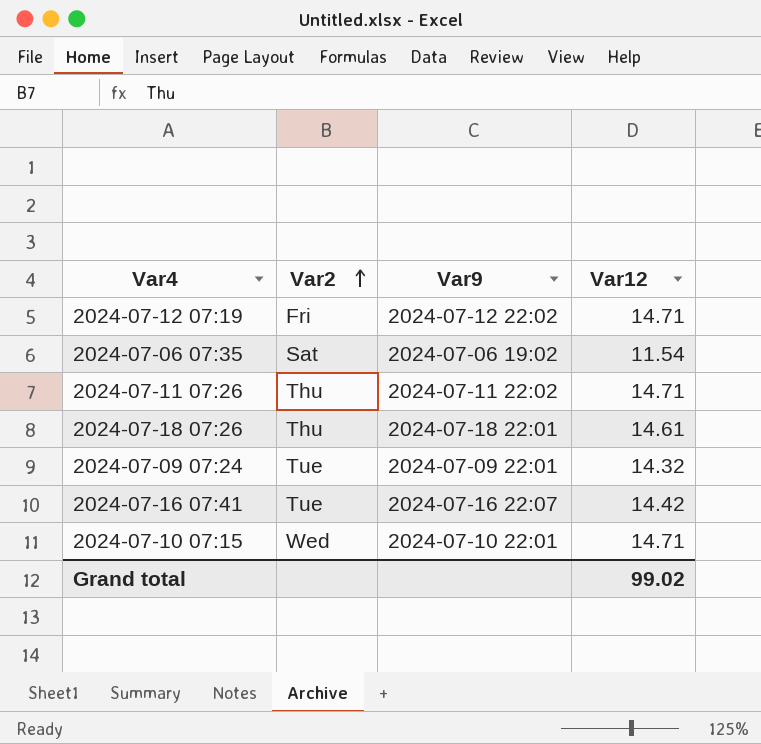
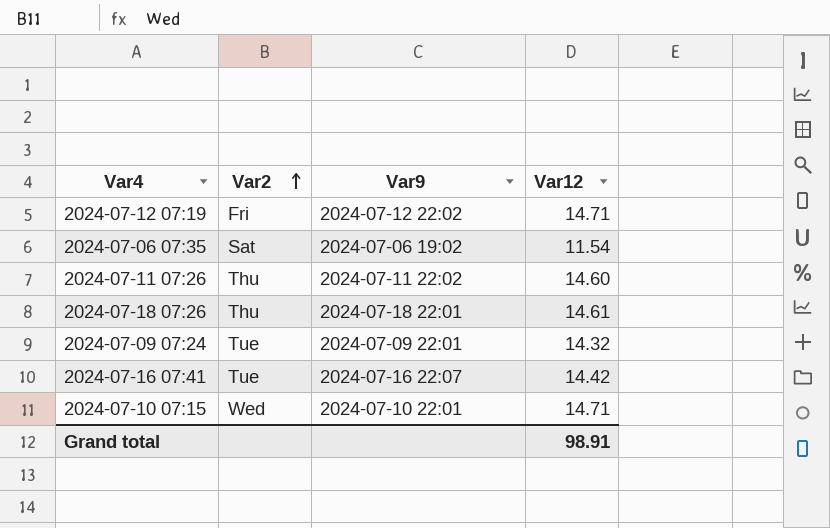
2024-07-11 07:26 | Var12: 14.71 -> 14.60
Grand total | Var12: 99.02 -> 98.91

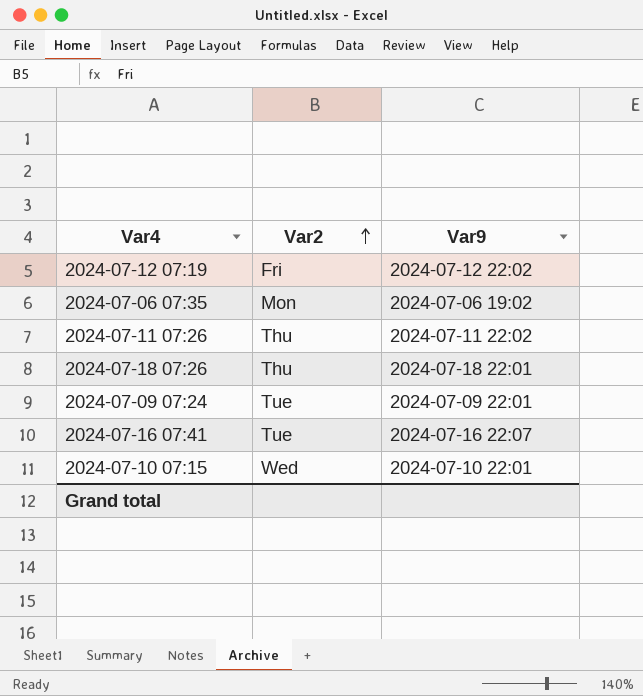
column Var12 | position: 4 -> none
2024-07-06 07:35 | Var2: Sat -> Mon

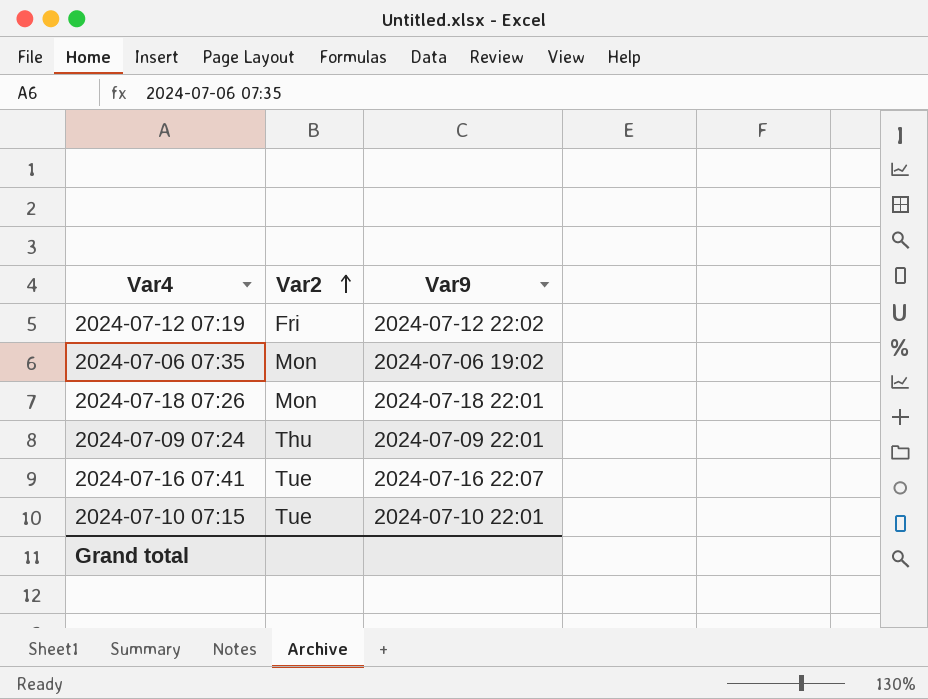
row 2024-07-11 07:26: Thu | 2024-07-11 22:02 -> none
2024-07-18 07:26 | Var2: Thu -> Mon
2024-07-09 07:24 | Var2: Tue -> Thu
2024-07-10 07:15 | Var2: Wed -> Tue

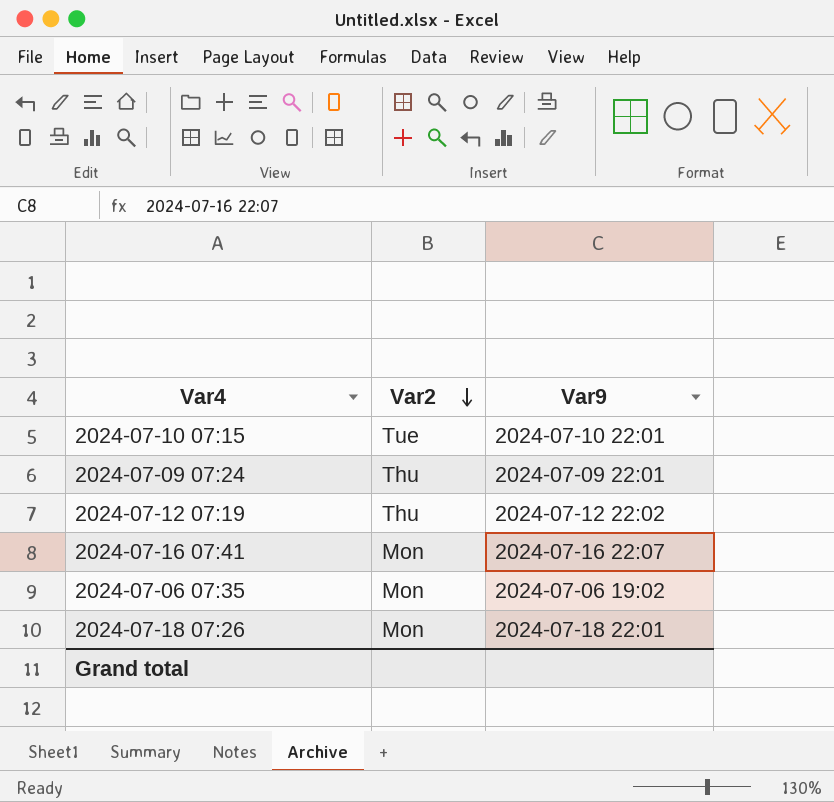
row order: Var2 ascending -> Var2 descending
2024-07-12 07:19 | Var2: Fri -> Thu
2024-07-16 07:41 | Var2: Tue -> Mon

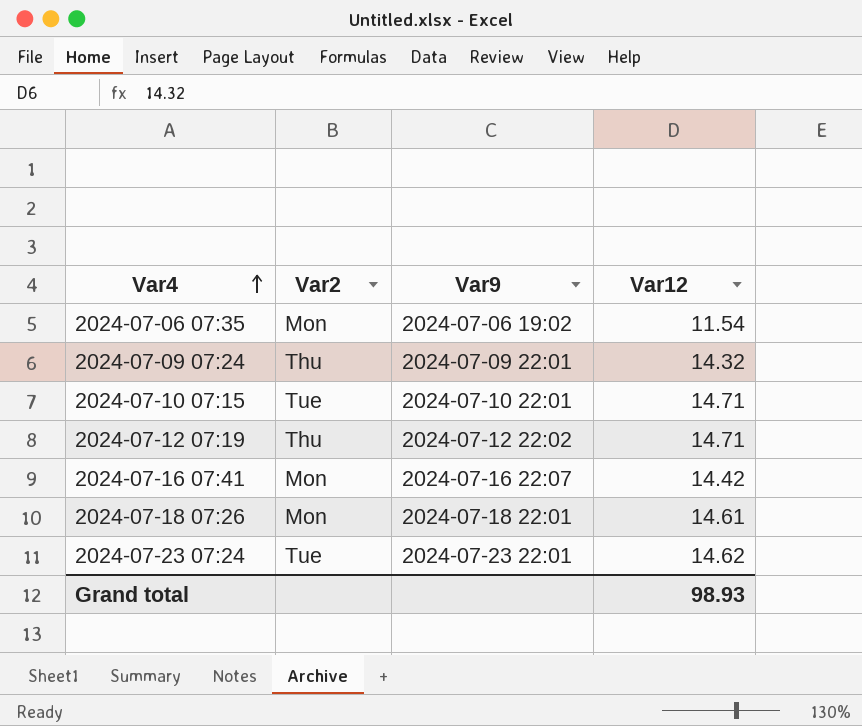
row order: Var2 descending -> Var4 ascending
column Var12 | position: none -> 4
row 2024-07-23 07:24: none -> Tue | 2024-07-23 22:01 | 14.62

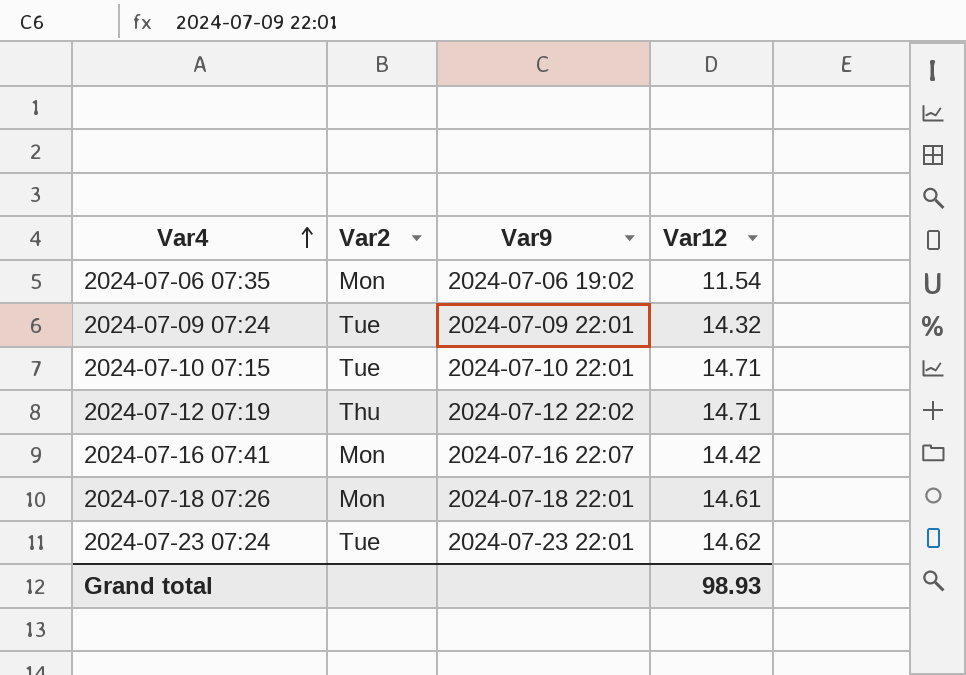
2024-07-09 07:24 | Var2: Thu -> Tue

